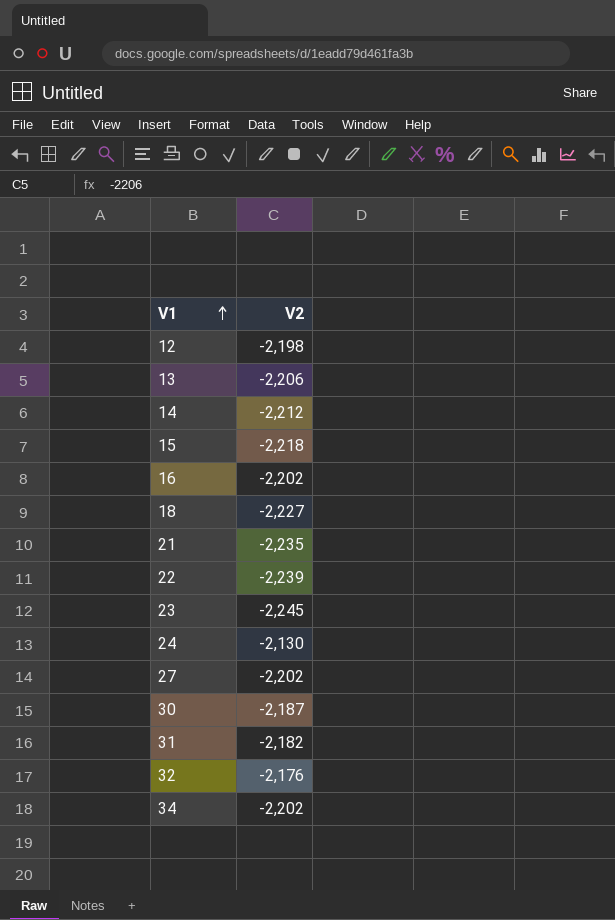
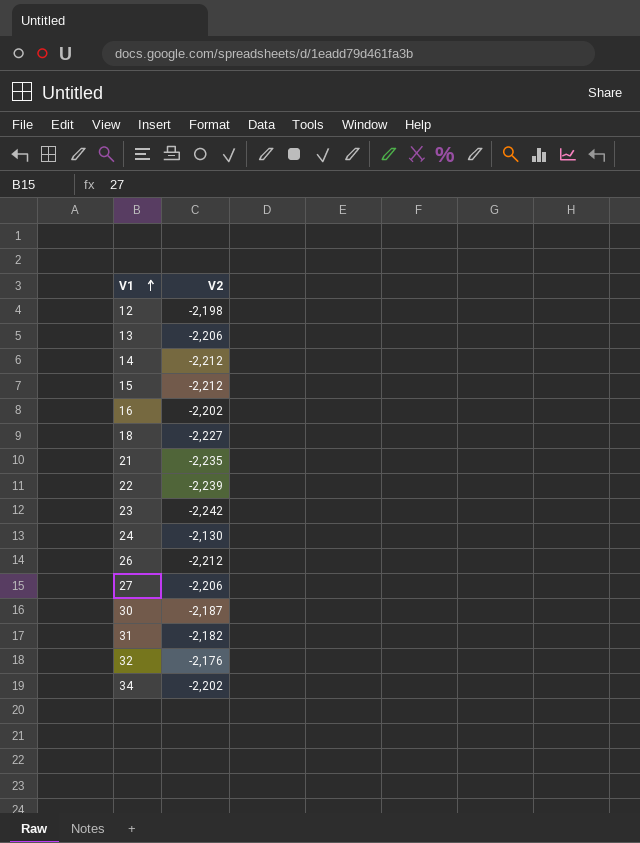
15 | V2: -2,218 -> -2,212
23 | V2: -2,245 -> -2,242
row 26: none -> -2,212
27 | V2: -2,202 -> -2,206

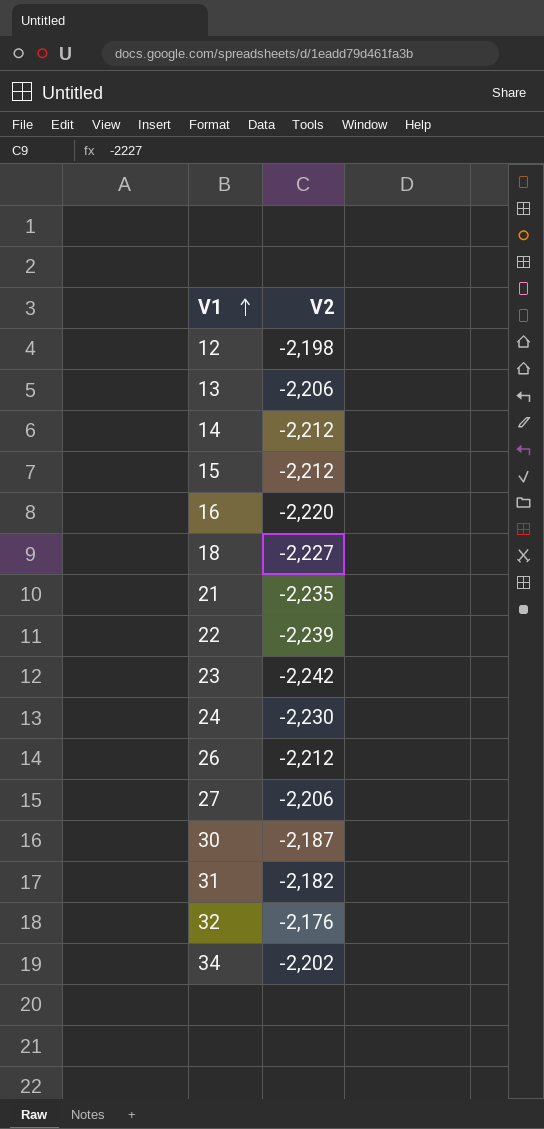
16 | V2: -2,202 -> -2,220
24 | V2: -2,130 -> -2,230

